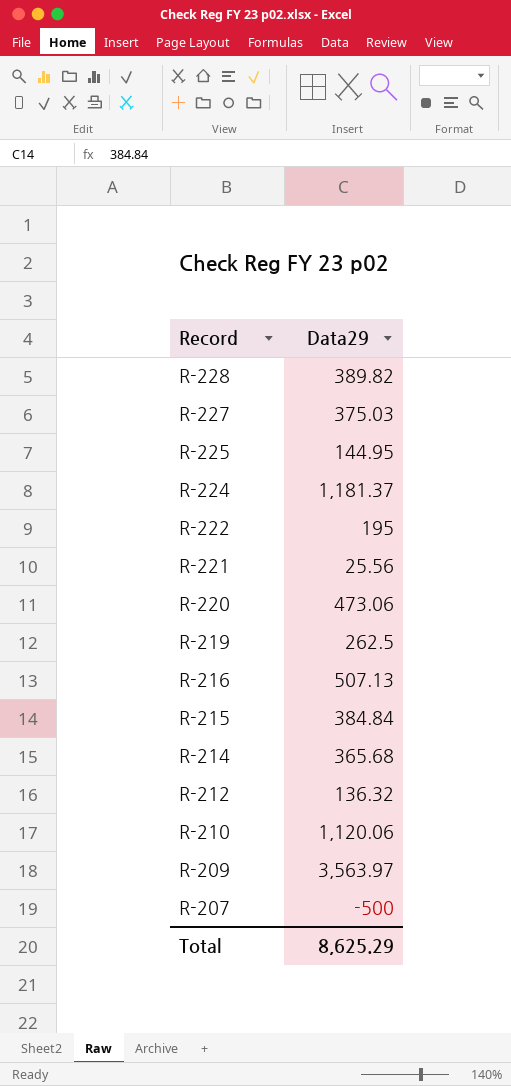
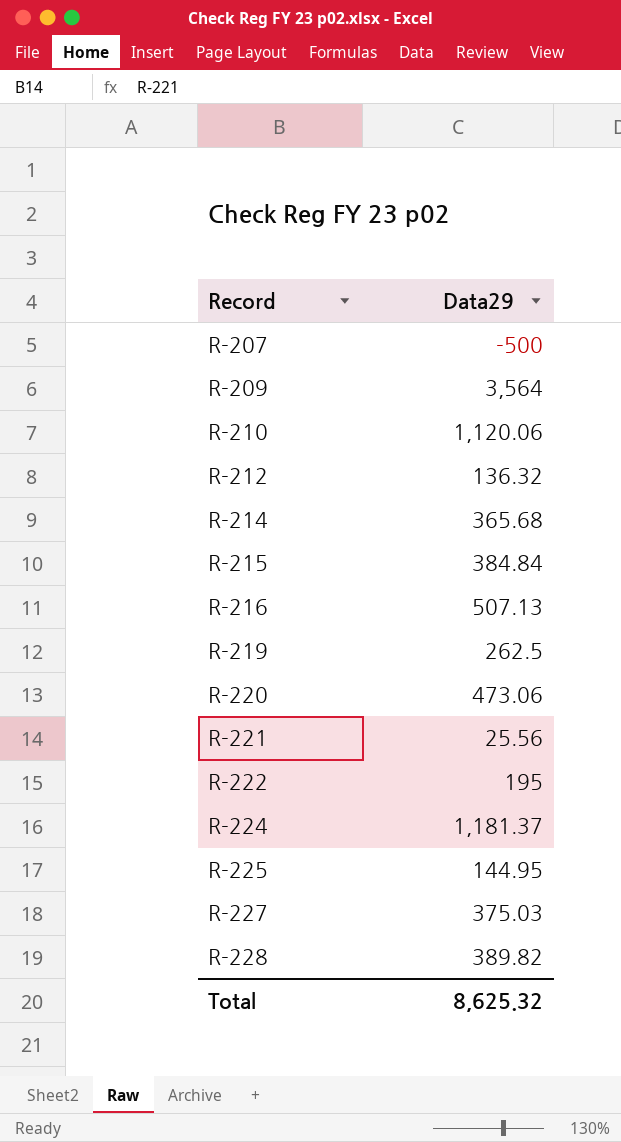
row order: Record descending -> Record ascending
R-209 | Data29: 3,563.97 -> 3,564
Total | Data29: 8,625.29 -> 8,625.32

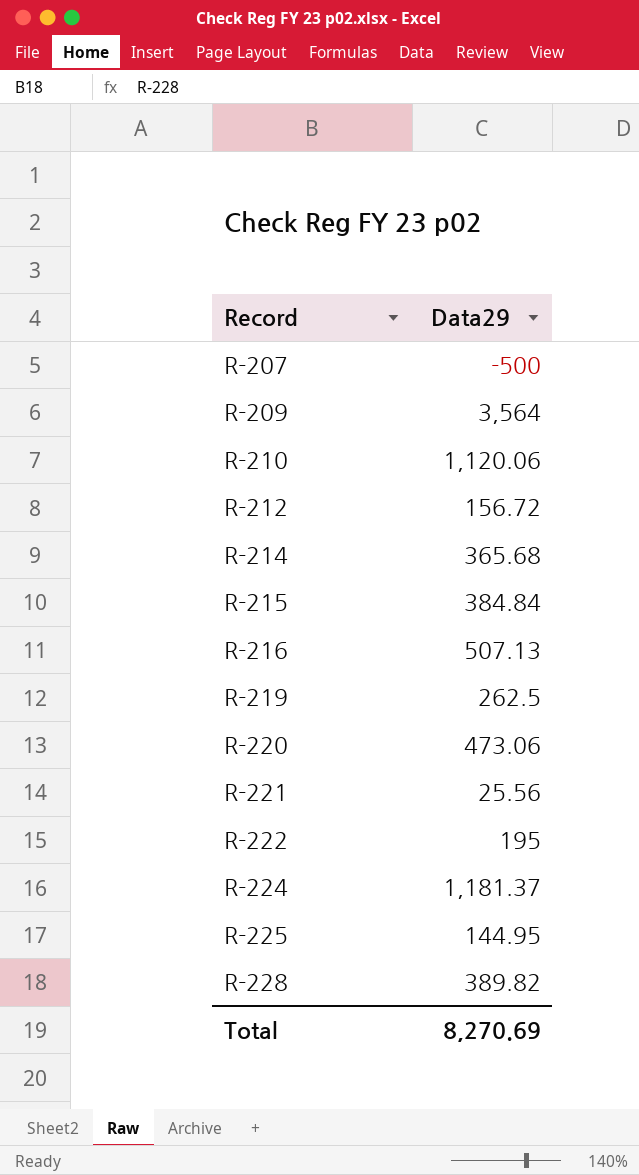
row R-227: 375.03 -> none
R-212 | Data29: 136.32 -> 156.72
Total | Data29: 8,625.32 -> 8,270.69

